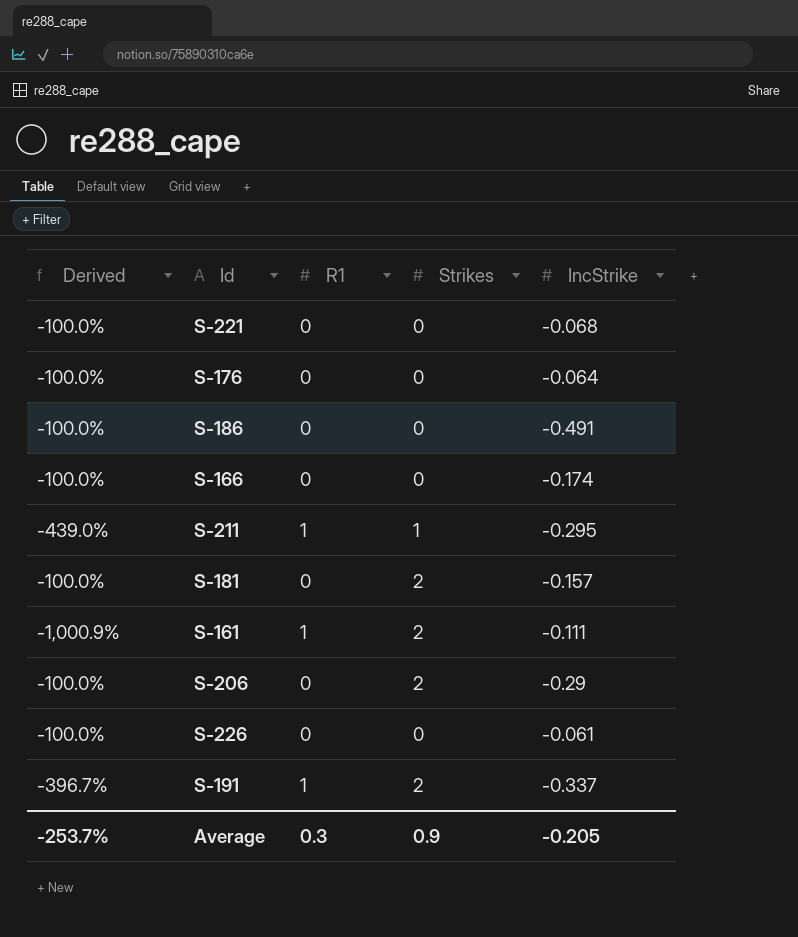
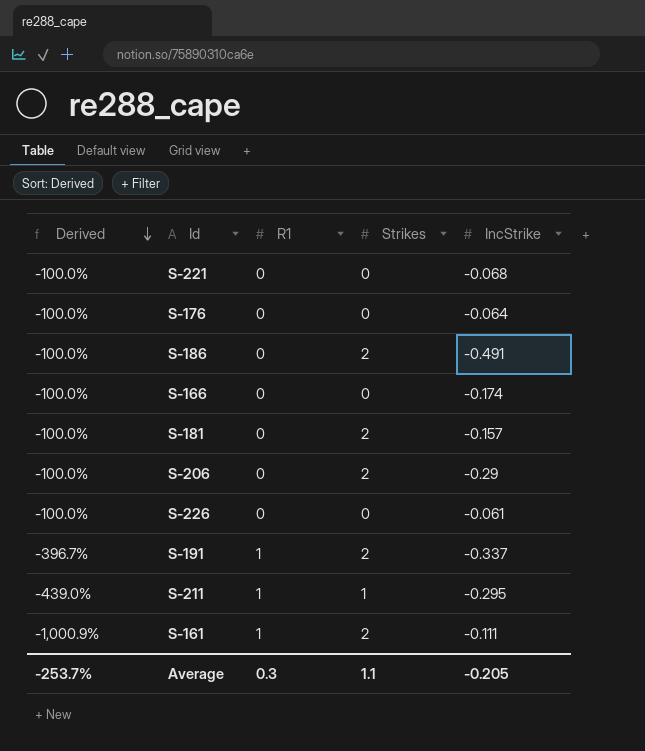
row order: none -> Derived descending
S-186 | Strikes: 0 -> 2
Average | Strikes: 0.9 -> 1.1

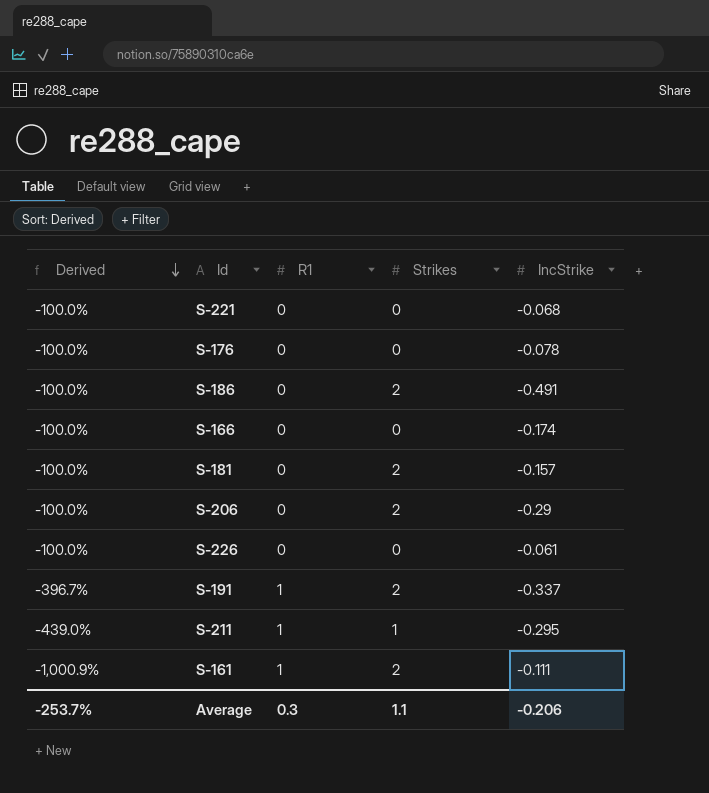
S-176 | IncStrike: -0.064 -> -0.078
Average | IncStrike: -0.205 -> -0.206

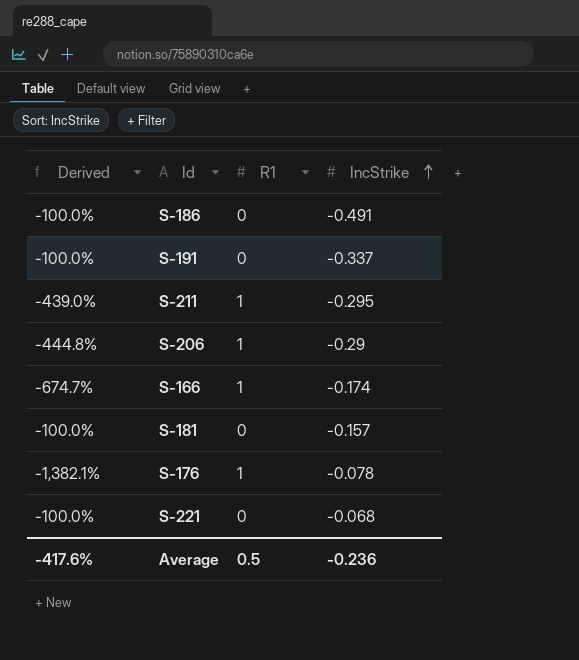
row order: Derived descending -> IncStrike ascending
column Strikes | position: 4 -> none
row S-226: -100.0% | 0 | 0 | -0.061 -> none
row S-161: -1,000.9% | 1 | 2 | -0.111 -> none
S-191 | Derived: -396.7% -> -100.0%
S-191 | R1: 1 -> 0
S-206 | Derived: -100.0% -> -444.8%
S-206 | R1: 0 -> 1
S-166 | Derived: -100.0% -> -674.7%
S-166 | R1: 0 -> 1
S-176 | Derived: -100.0% -> -1,382.1%
S-176 | R1: 0 -> 1
Average | Derived: -253.7% -> -417.6%
Average | R1: 0.3 -> 0.5
Average | IncStrike: -0.206 -> -0.236

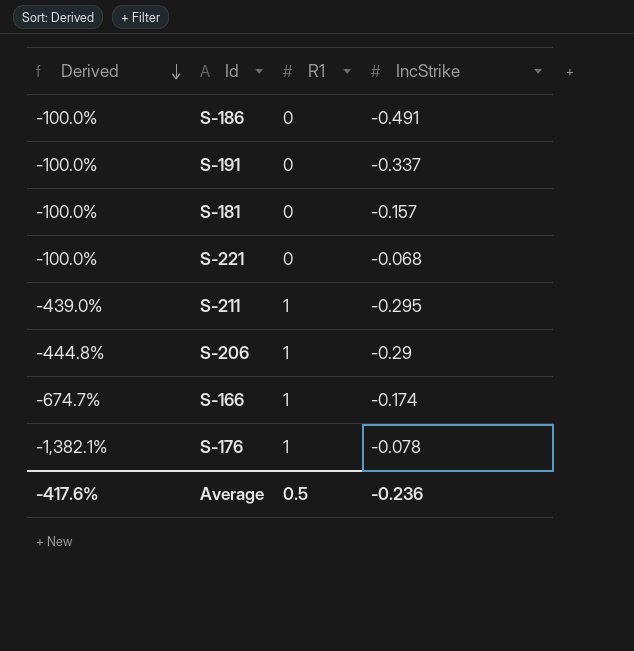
row order: IncStrike ascending -> Derived descending

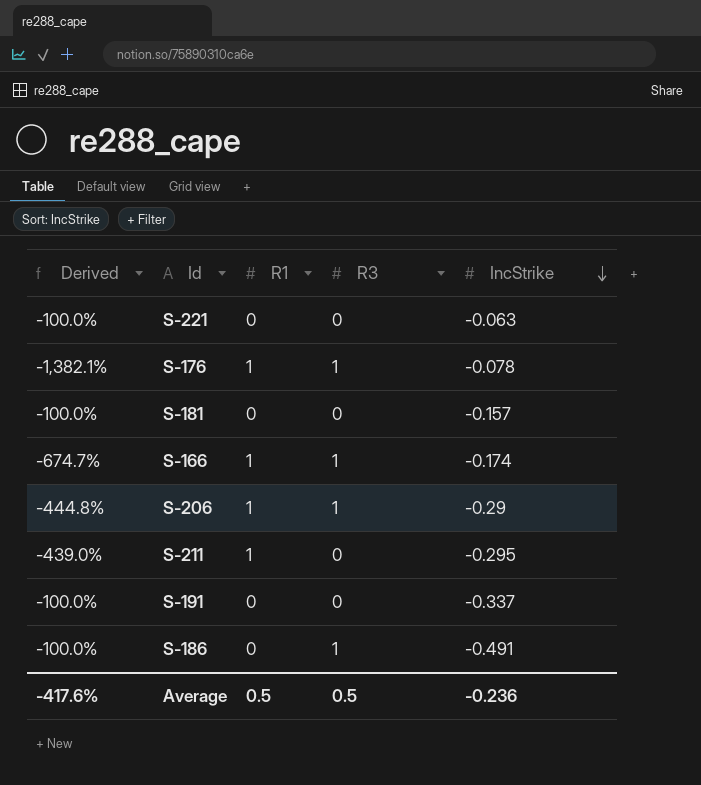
row order: Derived descending -> IncStrike descending
column R3 | position: none -> 4
S-221 | IncStrike: -0.068 -> -0.063

